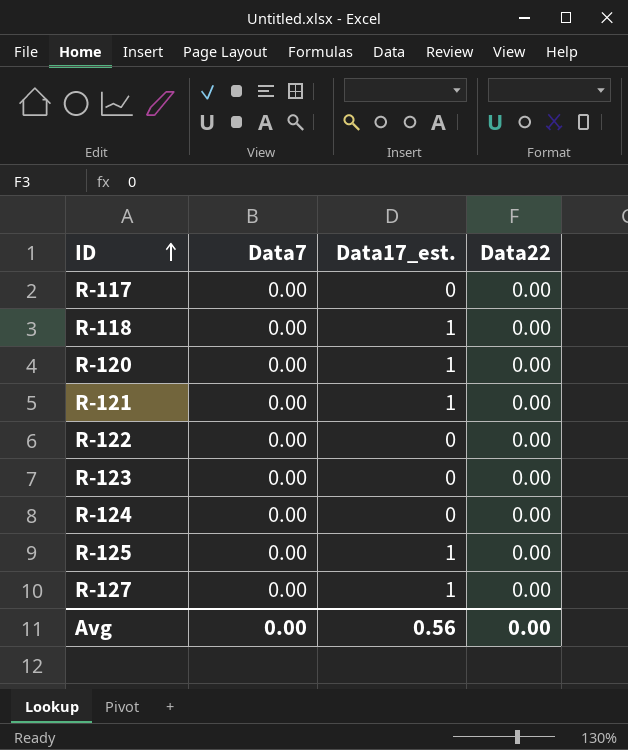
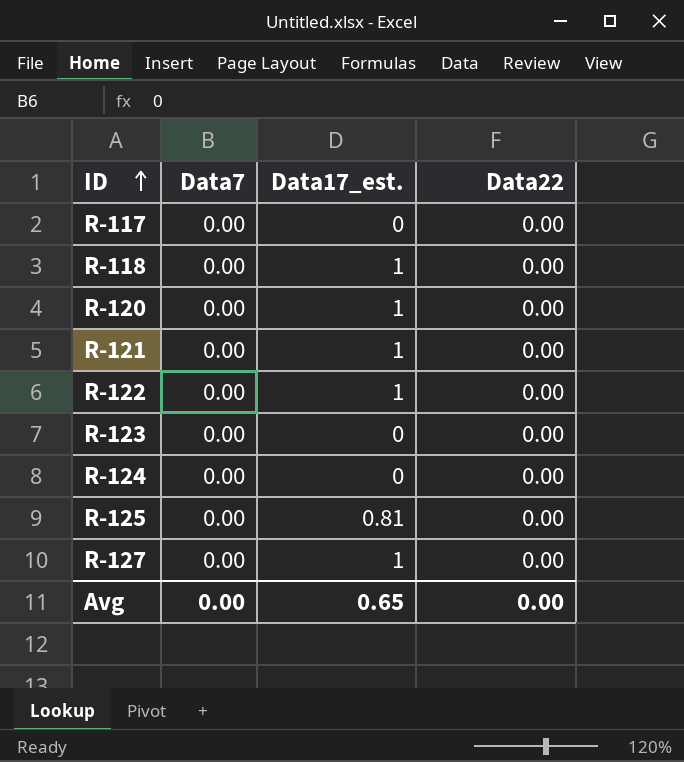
R-122 | Data17_est.: 0 -> 1
R-125 | Data17_est.: 1 -> 0.81
Avg | Data17_est.: 0.56 -> 0.65

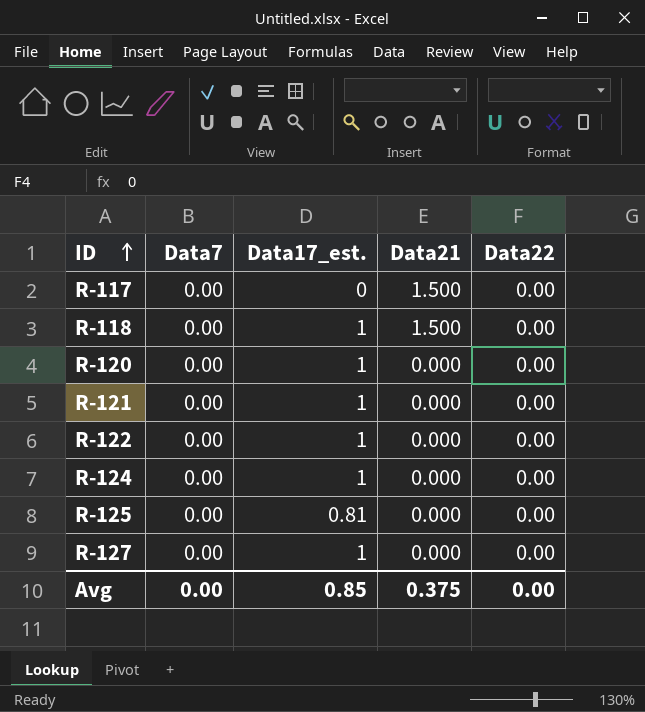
column Data21 | position: none -> 4
row R-123: 0.00 | 0 | 0.00 -> none
R-124 | Data17_est.: 0 -> 1
Avg | Data17_est.: 0.65 -> 0.85

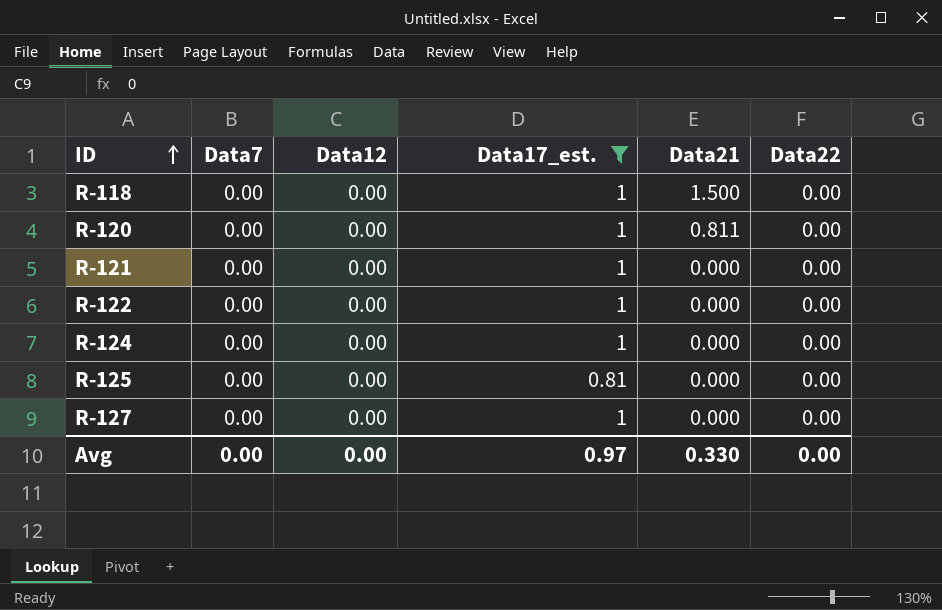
filter: none -> Data17_est. != 0
column Data12 | position: none -> 3
R-120 | Data21: 0.000 -> 0.811
Avg | Data17_est.: 0.85 -> 0.97
Avg | Data21: 0.375 -> 0.330

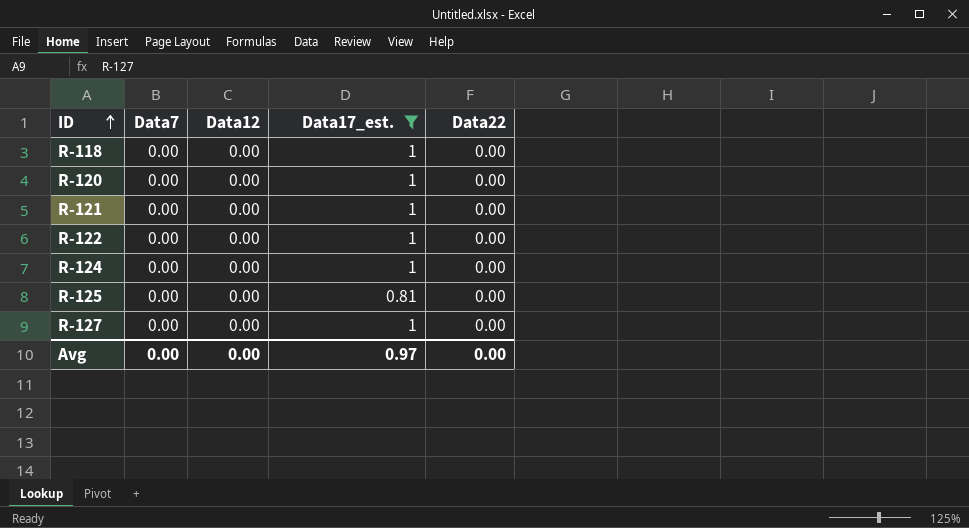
column Data21 | position: 5 -> none

